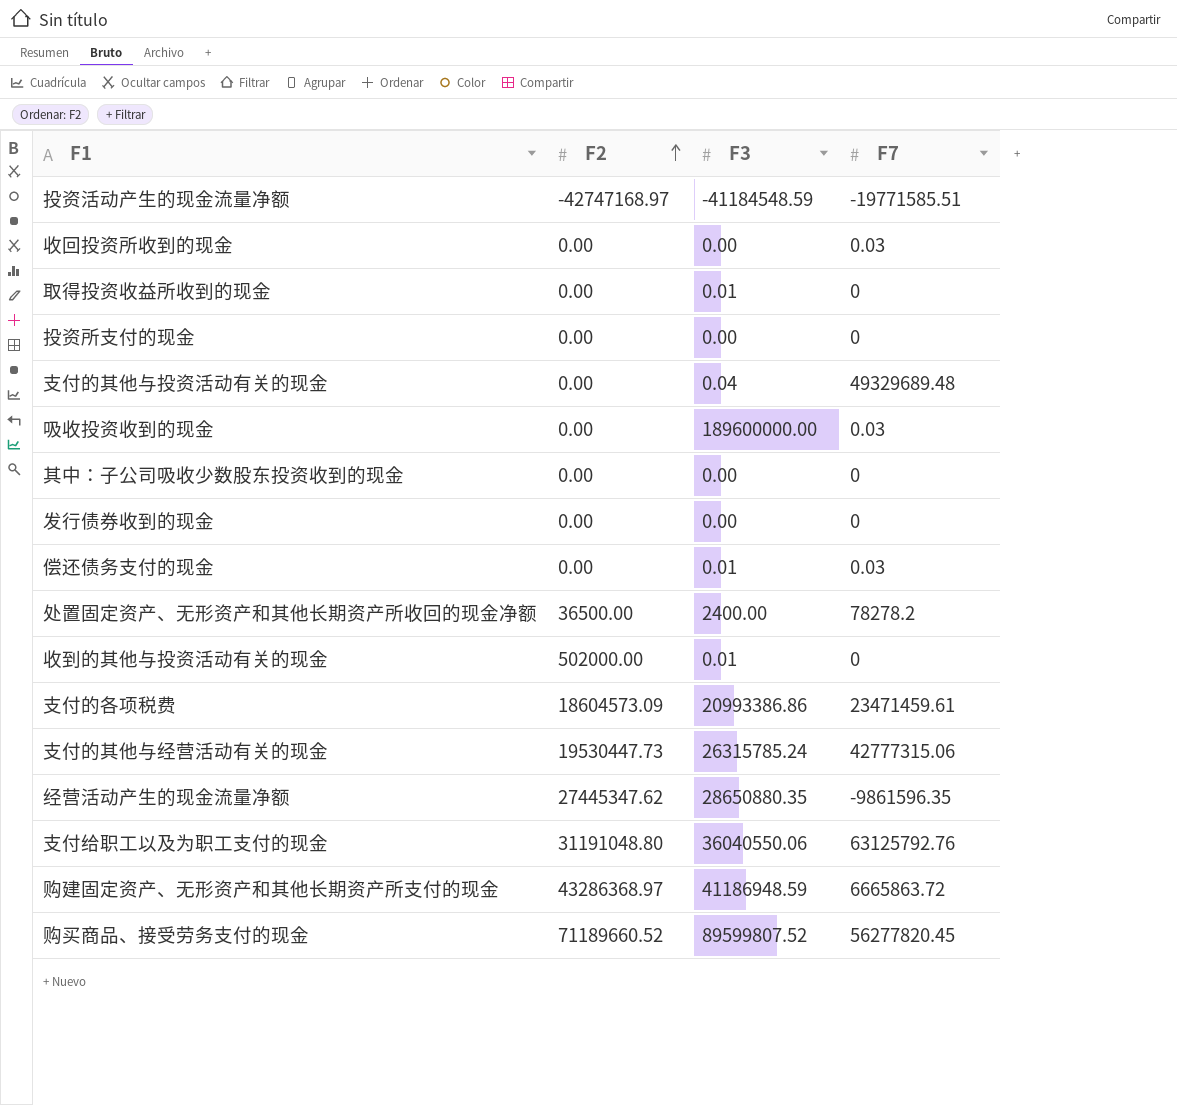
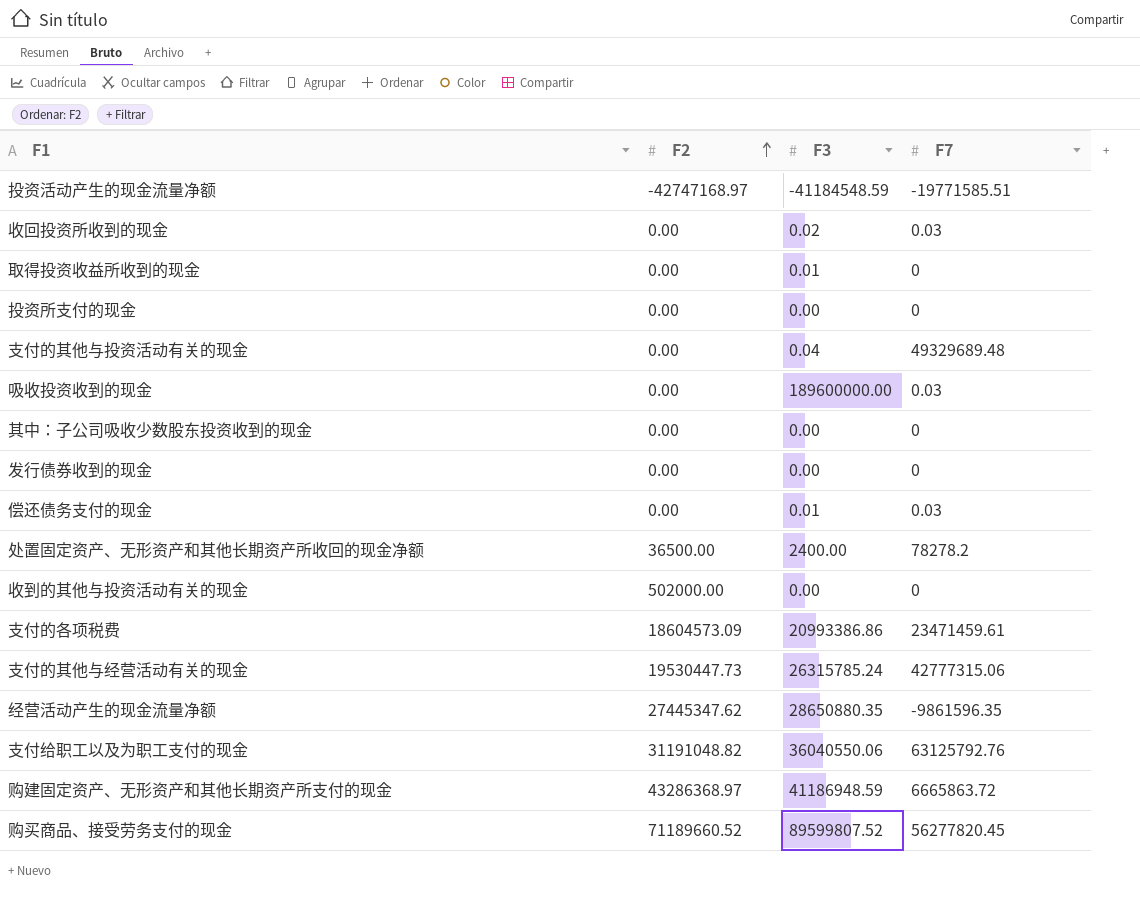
收回投资所收到的现金 | F3: 0.00 -> 0.02
收到的其他与投资活动有关的现金 | F3: 0.01 -> 0.00
支付给职工以及为职工支付的现金 | F2: 31191048.80 -> 31191048.82

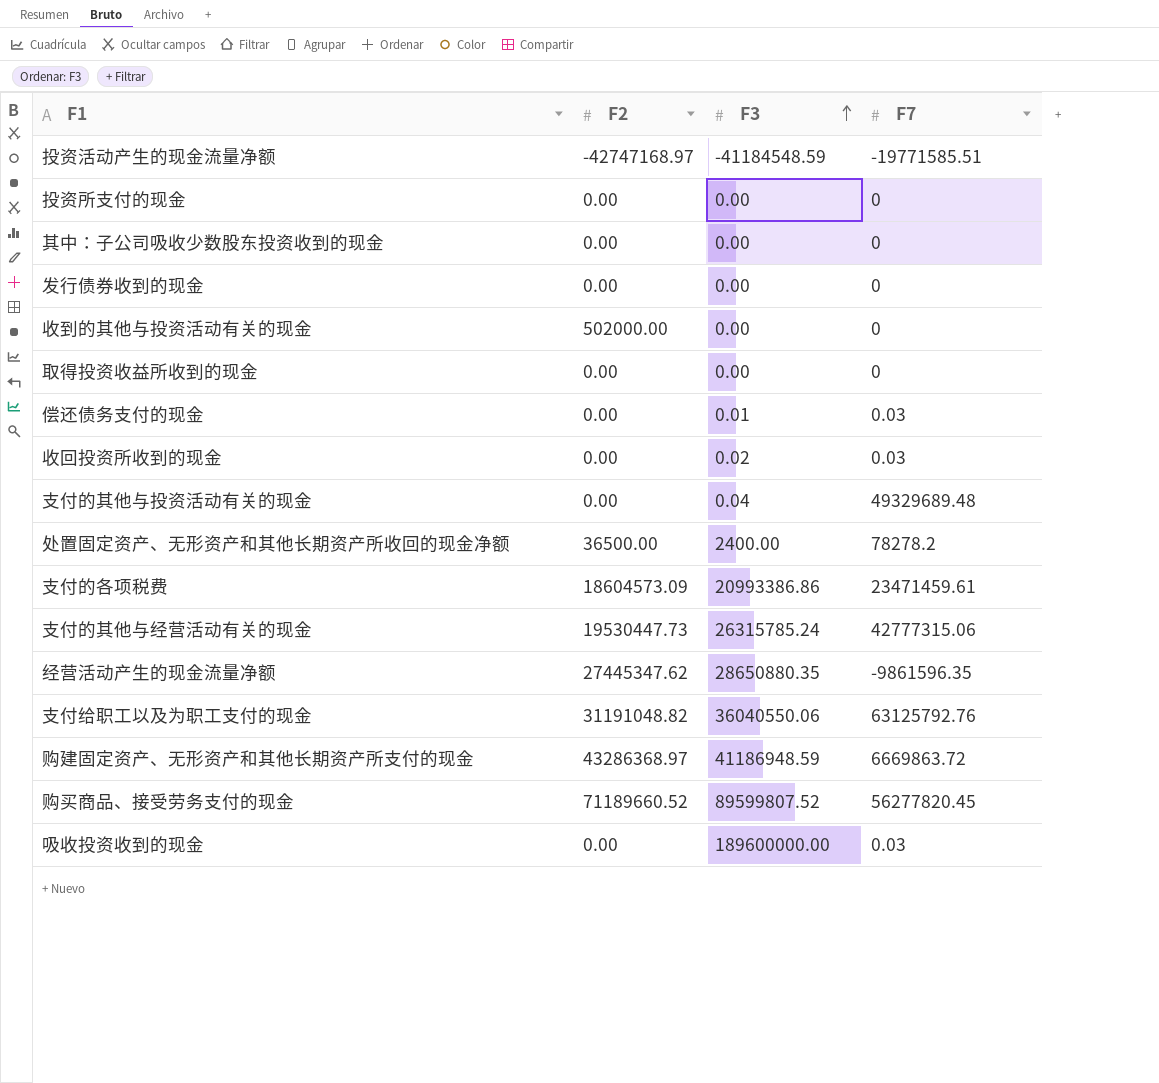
row order: F2 ascending -> F3 ascending
取得投资收益所收到的现金 | F3: 0.01 -> 0.00
购建固定资产、无形资产和其他长期资产所支付的现金 | F7: 6665863.72 -> 6669863.72

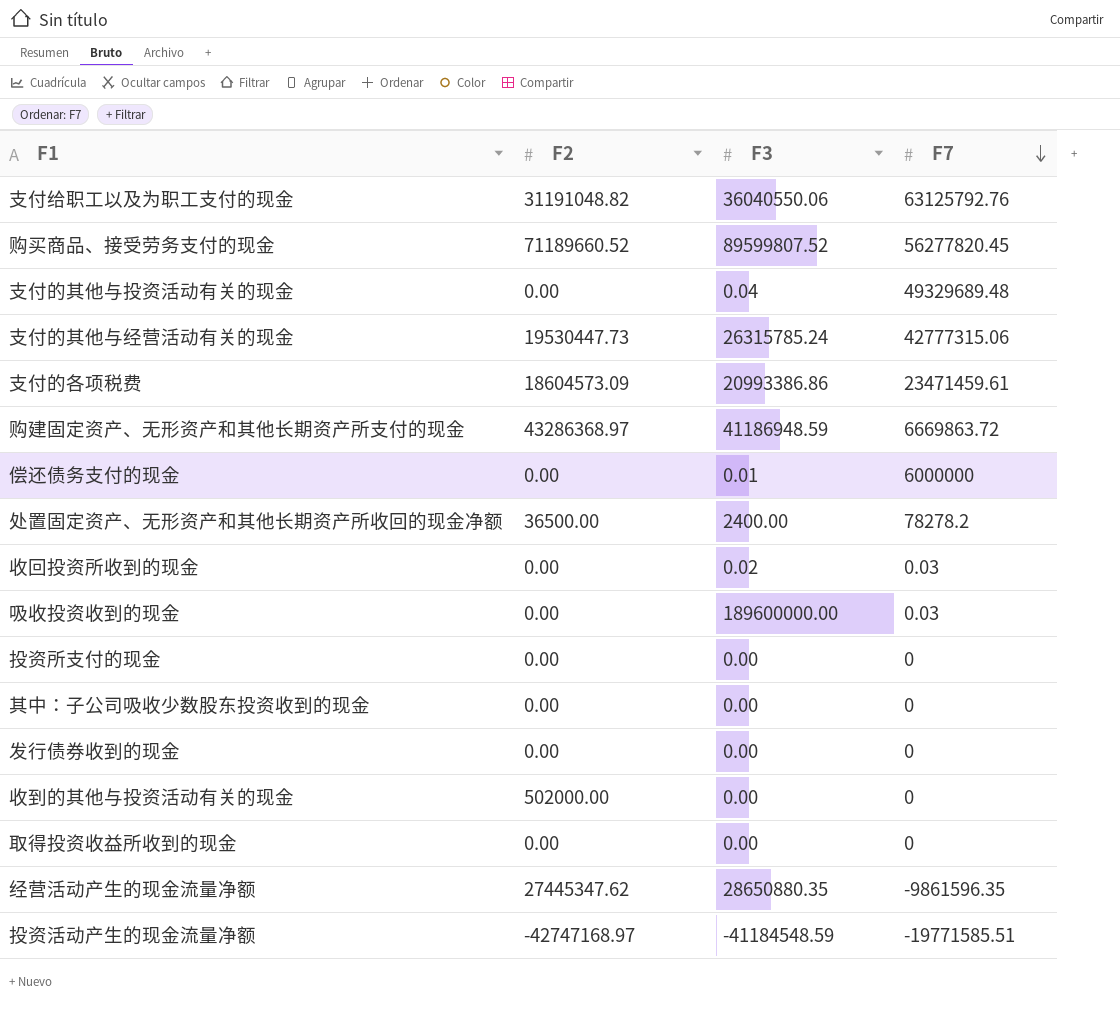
row order: F3 ascending -> F7 descending
偿还债务支付的现金 | F7: 0.03 -> 6000000

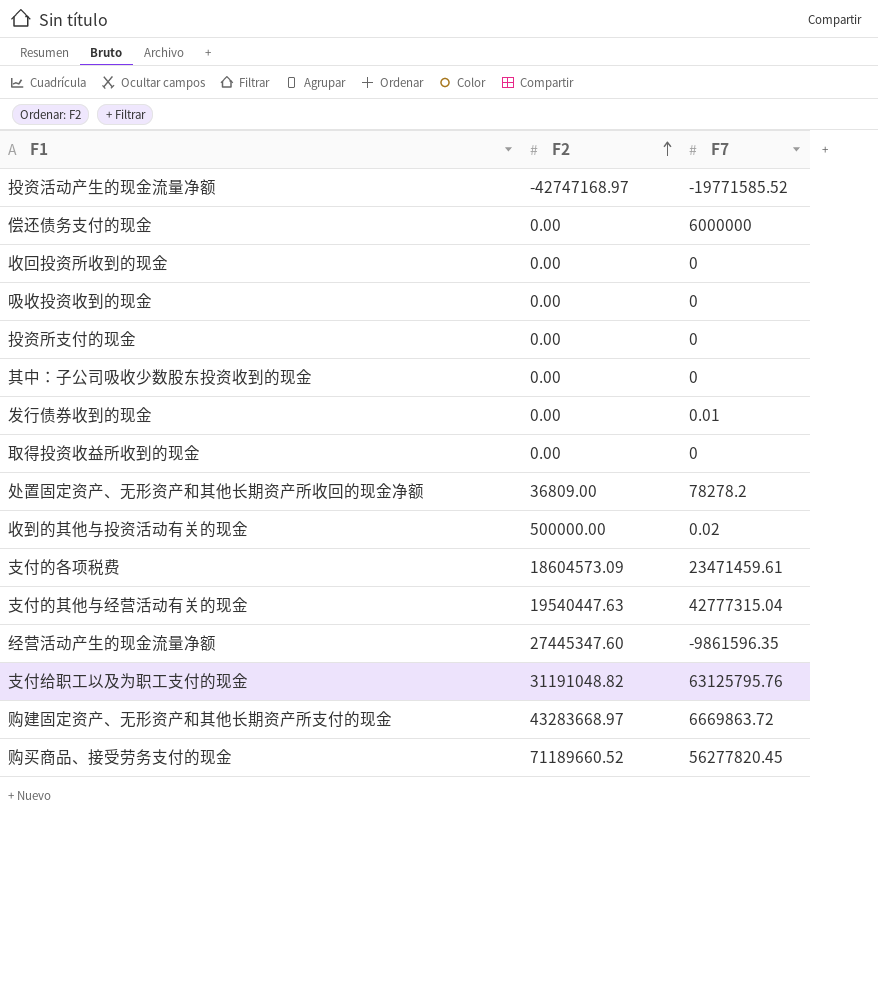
row order: F7 descending -> F2 ascending
column F3 | position: 3 -> none
row 支付的其他与投资活动有关的现金: 0.00 | 0.04 | 49329689.48 -> none
投资活动产生的现金流量净额 | F7: -19771585.51 -> -19771585.52
收回投资所收到的现金 | F7: 0.03 -> 0
吸收投资收到的现金 | F7: 0.03 -> 0
发行债券收到的现金 | F7: 0 -> 0.01
处置固定资产、无形资产和其他长期资产所收回的现金净额 | F2: 36500.00 -> 36809.00
收到的其他与投资活动有关的现金 | F2: 502000.00 -> 500000.00
收到的其他与投资活动有关的现金 | F7: 0 -> 0.02
支付的其他与经营活动有关的现金 | F2: 19530447.73 -> 19540447.63
支付的其他与经营活动有关的现金 | F7: 42777315.06 -> 42777315.04
经营活动产生的现金流量净额 | F2: 27445347.62 -> 27445347.60
支付给职工以及为职工支付的现金 | F7: 63125792.76 -> 63125795.76
购建固定资产、无形资产和其他长期资产所支付的现金 | F2: 43286368.97 -> 43283668.97

